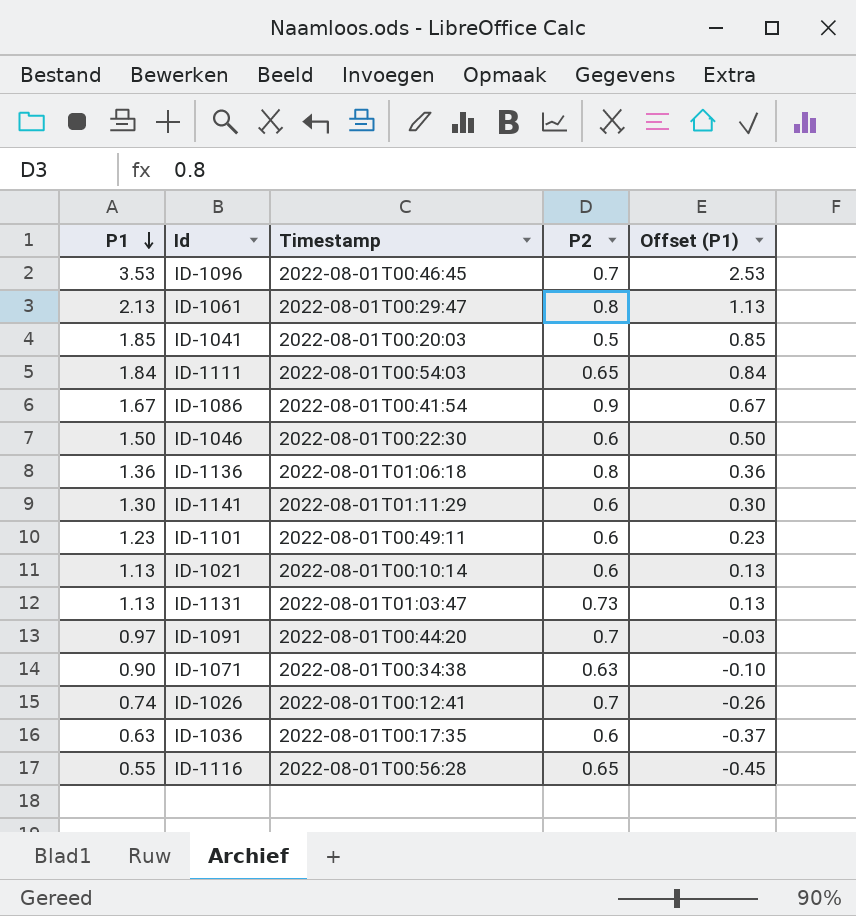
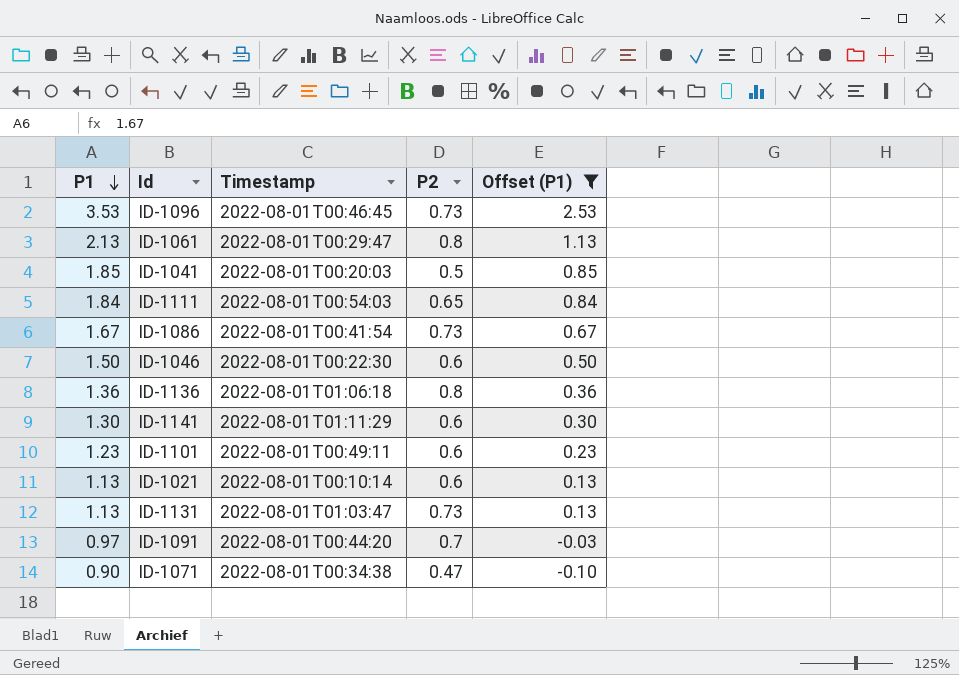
filter: none -> Offset (P1) >= -0.10
ID-1096 | P2: 0.7 -> 0.73
ID-1086 | P2: 0.9 -> 0.73
ID-1071 | P2: 0.63 -> 0.47

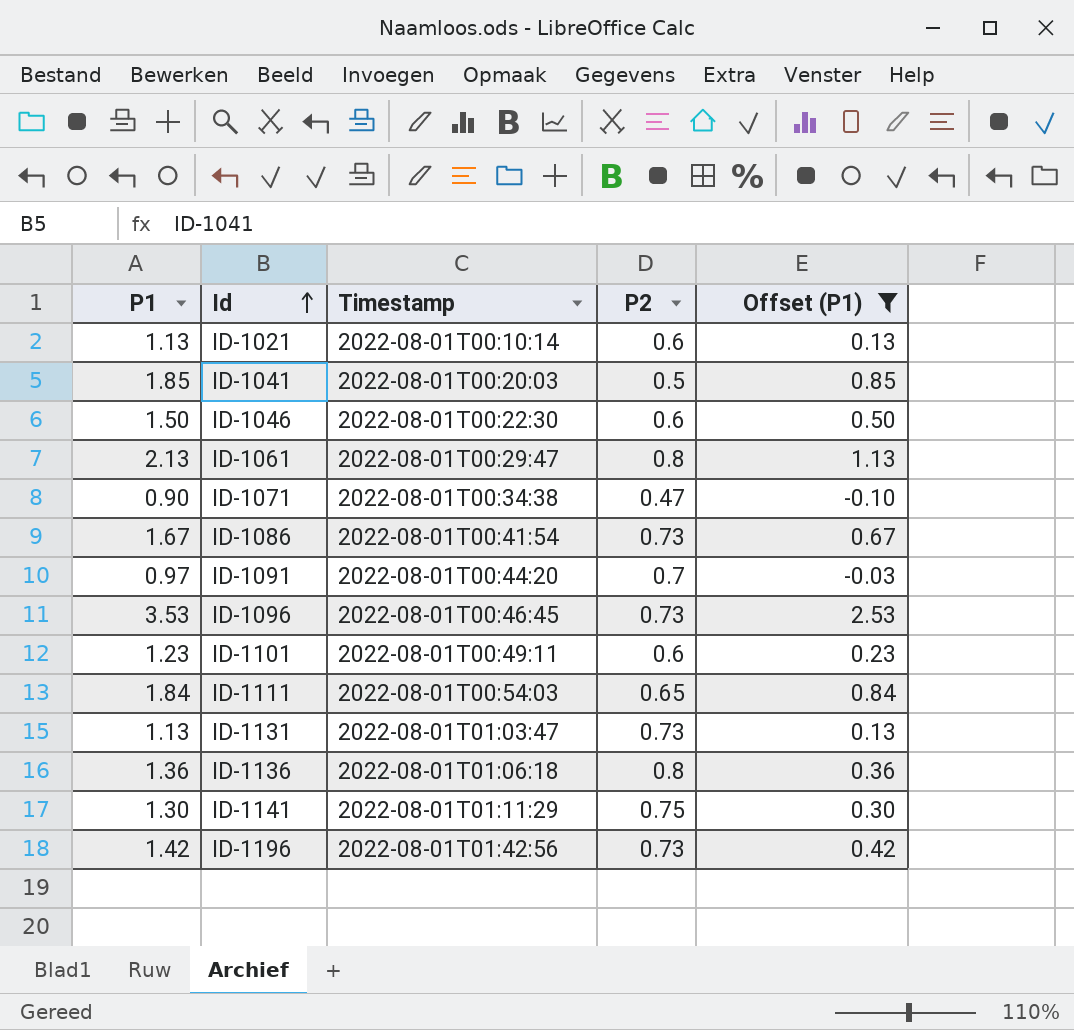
row order: P1 descending -> Id ascending
ID-1141 | P2: 0.6 -> 0.75
row ID-1196: none -> 1.42 | 2022-08-01T01:42:56 | 0.73 | 0.42

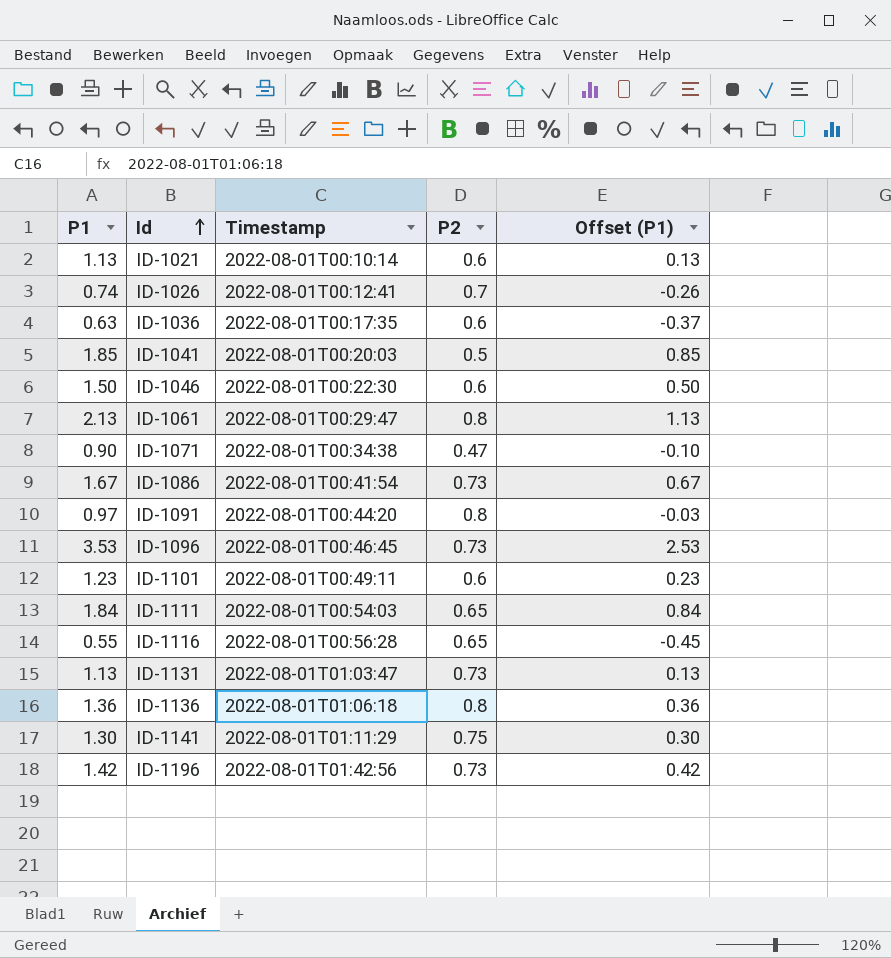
filter: Offset (P1) >= -0.10 -> none
ID-1091 | P2: 0.7 -> 0.8

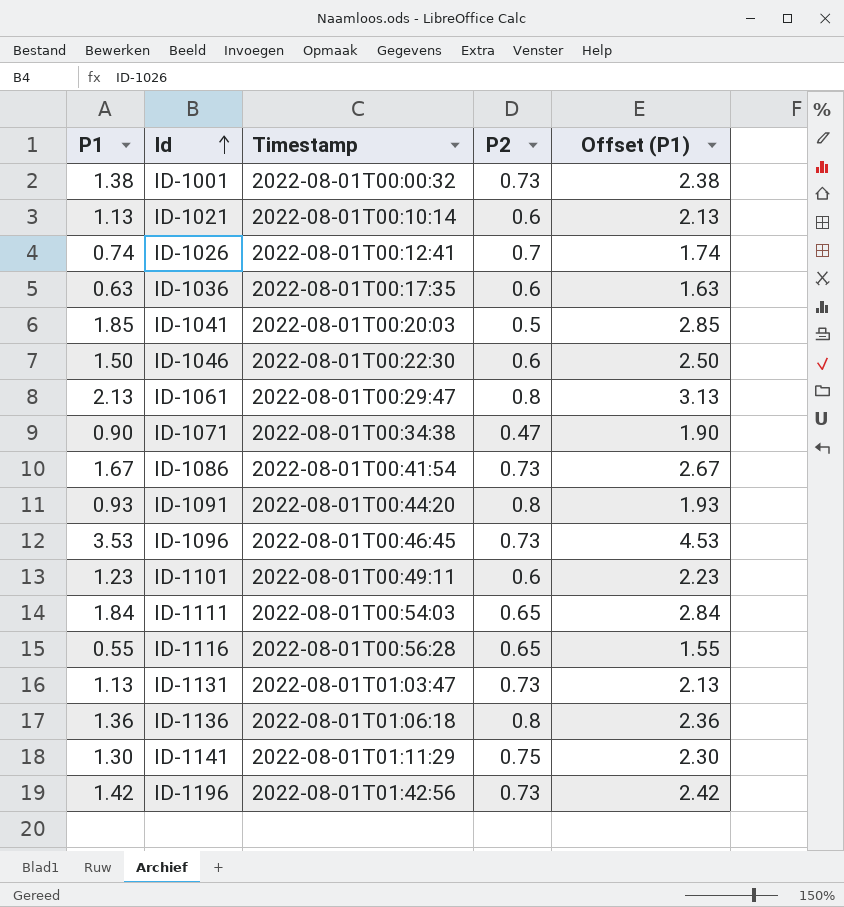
column Offset (P1) | formula: [P1] - 1 -> [P1] + 1
row ID-1001: none -> 1.38 | 2022-08-01T00:00:32 | 0.73 | 2.38
ID-1091 | P1: 0.97 -> 0.93

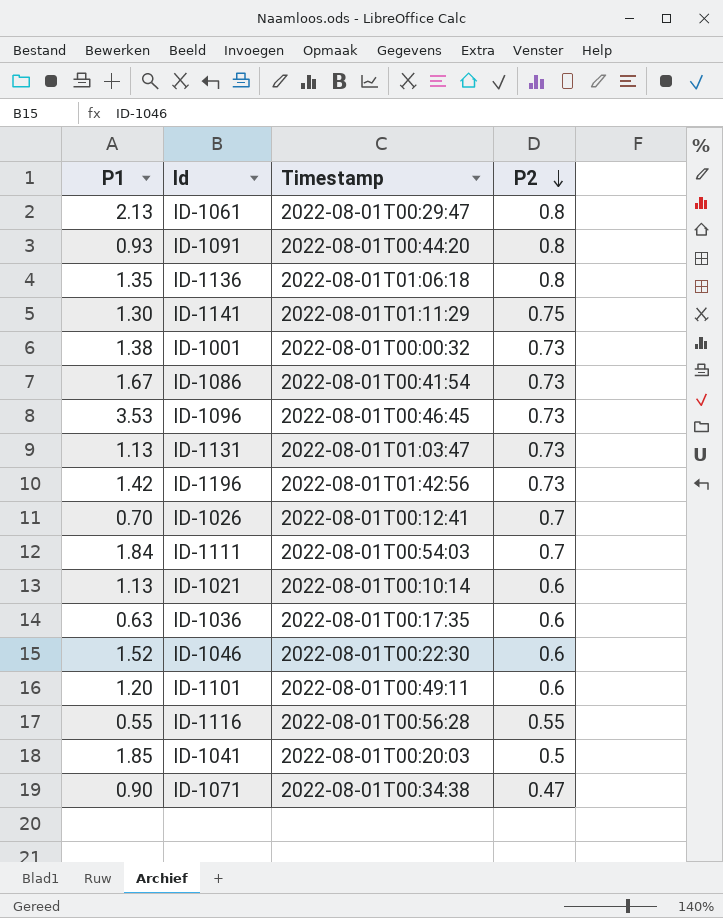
row order: Id ascending -> P2 descending
column Offset (P1) | formula: [P1] + 1 -> none
ID-1136 | P1: 1.36 -> 1.35
ID-1026 | P1: 0.74 -> 0.70
ID-1111 | P2: 0.65 -> 0.7
ID-1046 | P1: 1.50 -> 1.52
ID-1101 | P1: 1.23 -> 1.20
ID-1116 | P2: 0.65 -> 0.55

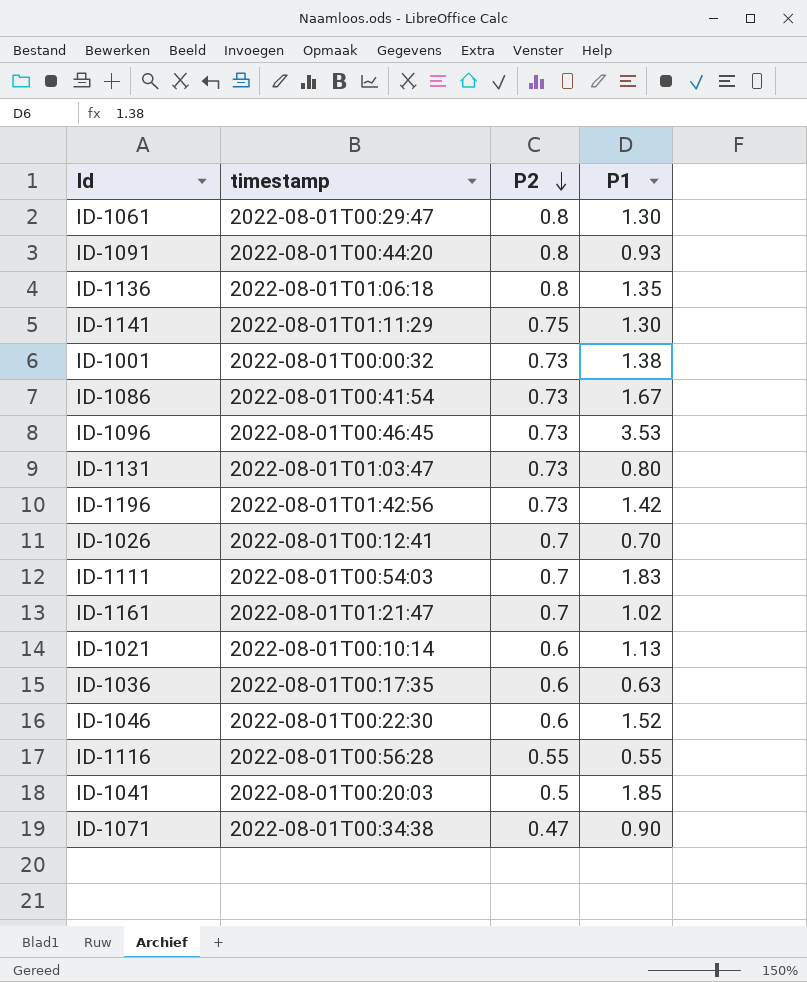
column name: Timestamp -> timestamp
column P1 | position: 1 -> 4
row ID-1101: 1.20 | 2022-08-01T00:49:11 | 0.6 -> none
ID-1061 | P1: 2.13 -> 1.30
ID-1131 | P1: 1.13 -> 0.80
ID-1111 | P1: 1.84 -> 1.83
row ID-1161: none -> 2022-08-01T01:21:47 | 0.7 | 1.02

